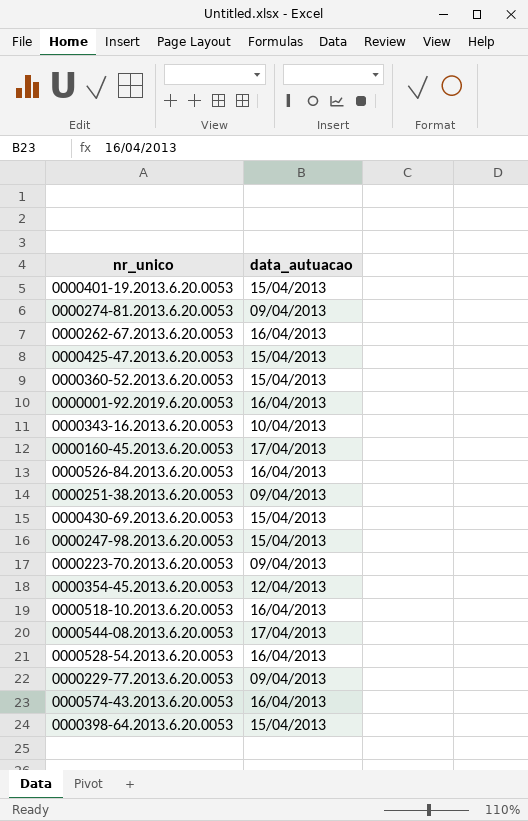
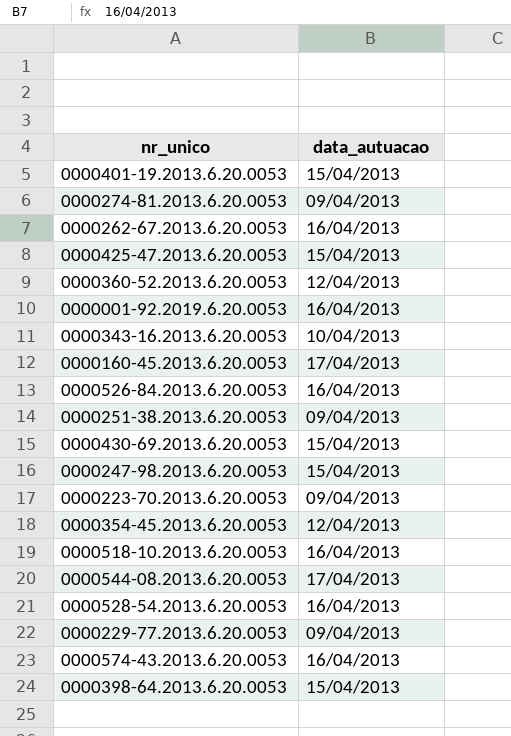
0000360-52.2013.6.20.0053 | data_autuacao: 15/04/2013 -> 12/04/2013

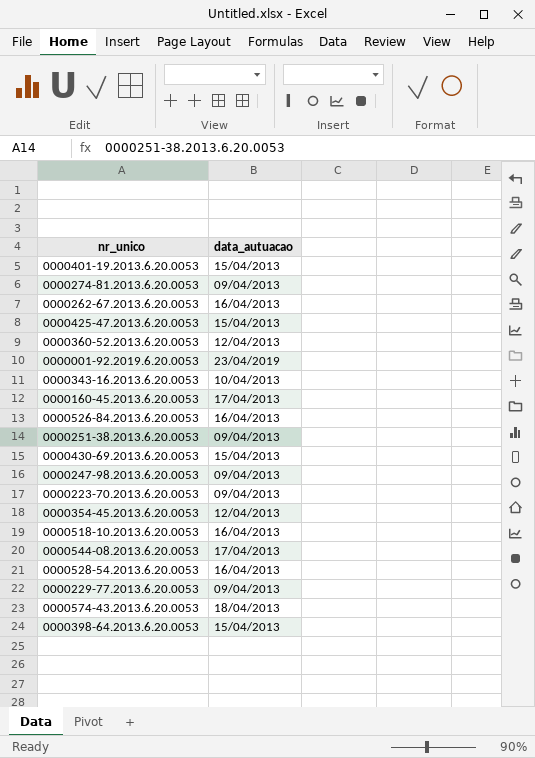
0000001-92.2019.6.20.0053 | data_autuacao: 16/04/2013 -> 23/04/2019
0000247-98.2013.6.20.0053 | data_autuacao: 15/04/2013 -> 09/04/2013
0000574-43.2013.6.20.0053 | data_autuacao: 16/04/2013 -> 18/04/2013

